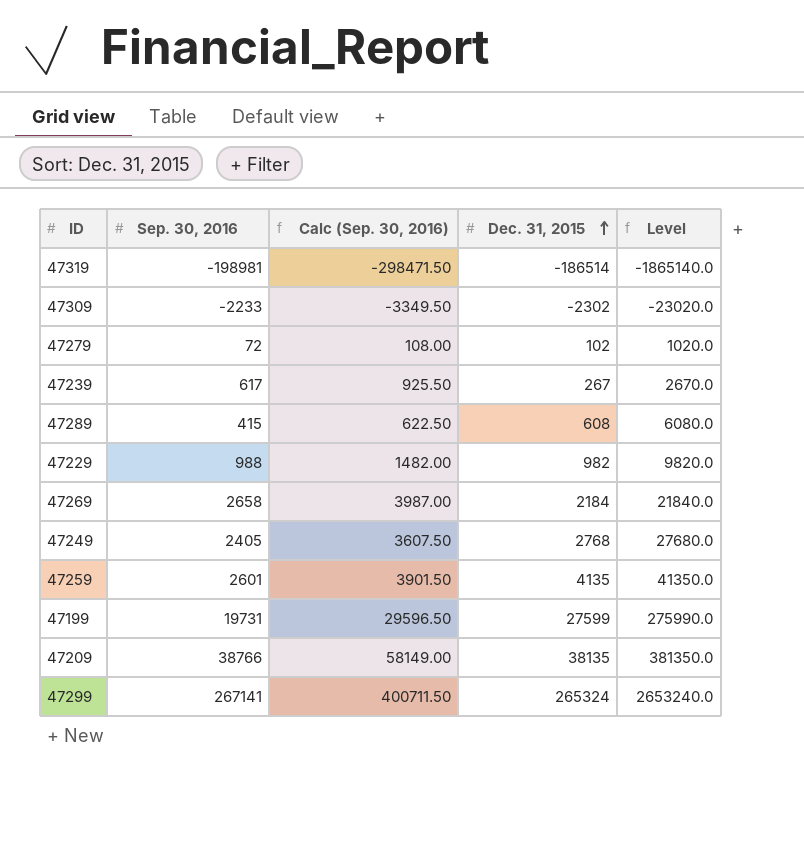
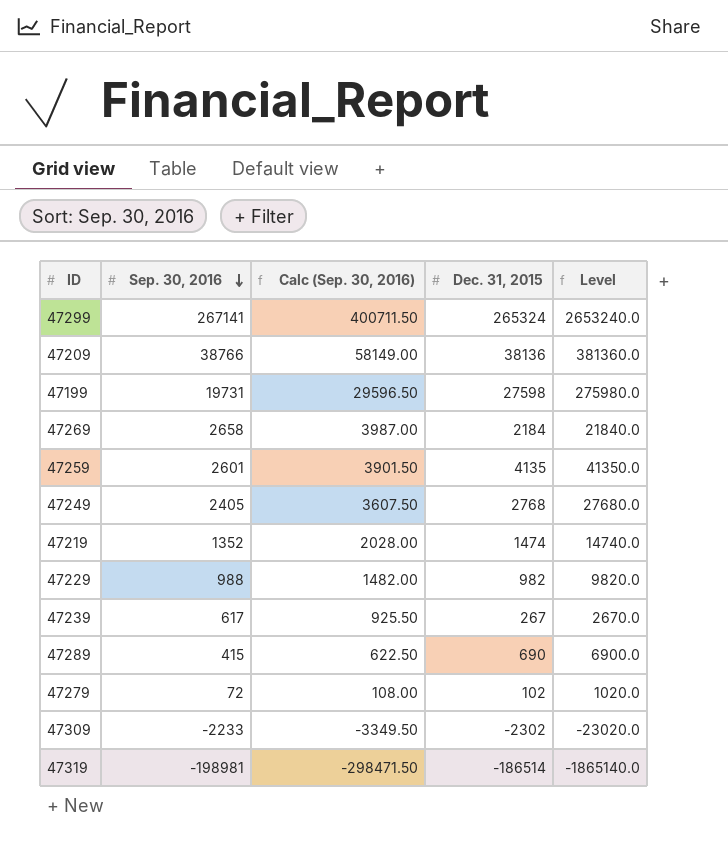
row order: Dec. 31, 2015 ascending -> Sep. 30, 2016 descending
47209 | Dec. 31, 2015: 38135 -> 38136
47209 | Level: 381350.0 -> 381360.0
47199 | Dec. 31, 2015: 27599 -> 27598
47199 | Level: 275990.0 -> 275980.0
row 47219: none -> 1352 | 2028.00 | 1474 | 14740.0
47289 | Dec. 31, 2015: 608 -> 690
47289 | Level: 6080.0 -> 6900.0

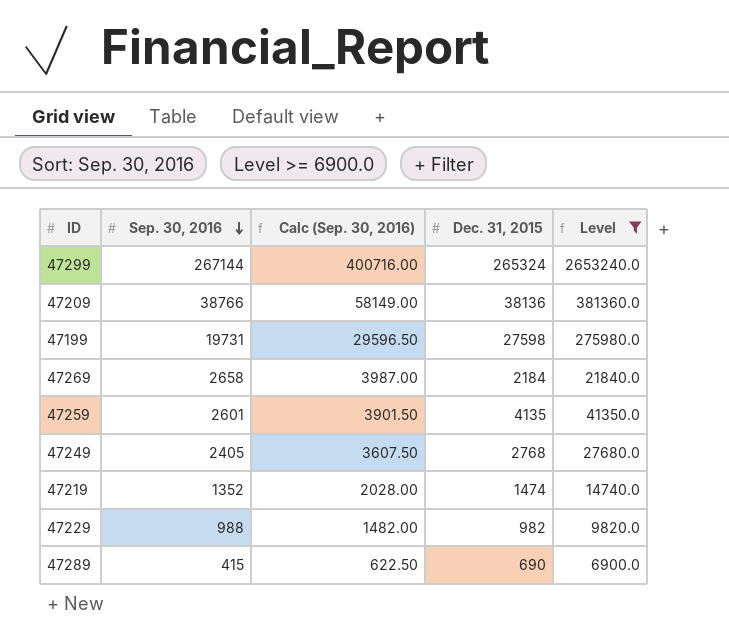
filter: none -> Level >= 6900.0
47299 | Sep. 30, 2016: 267141 -> 267144
47299 | Calc (Sep. 30, 2016): 400711.50 -> 400716.00

